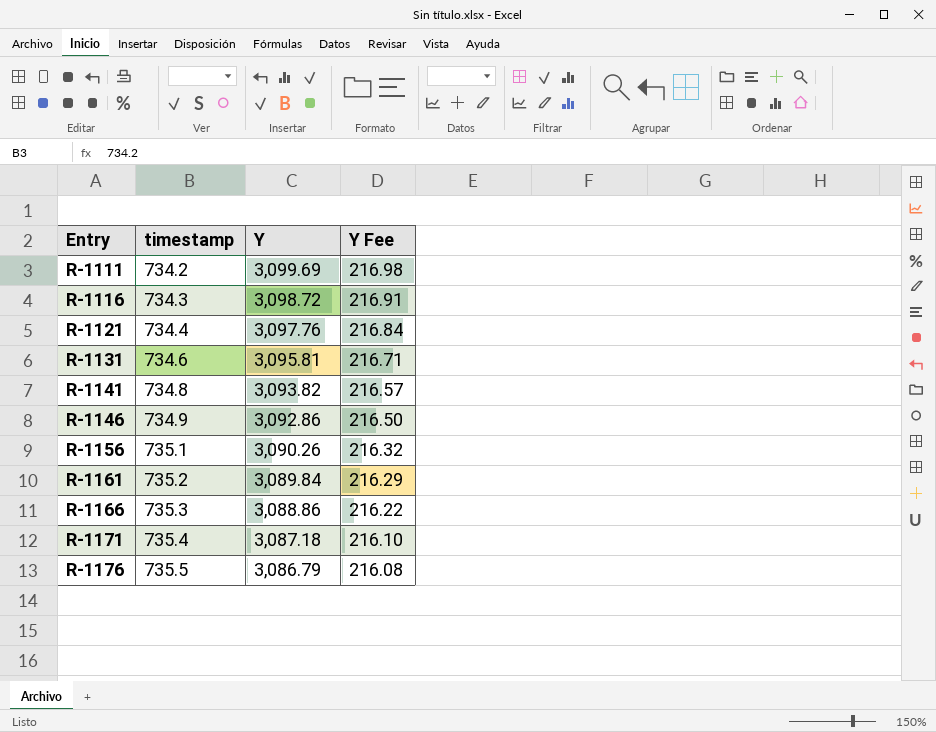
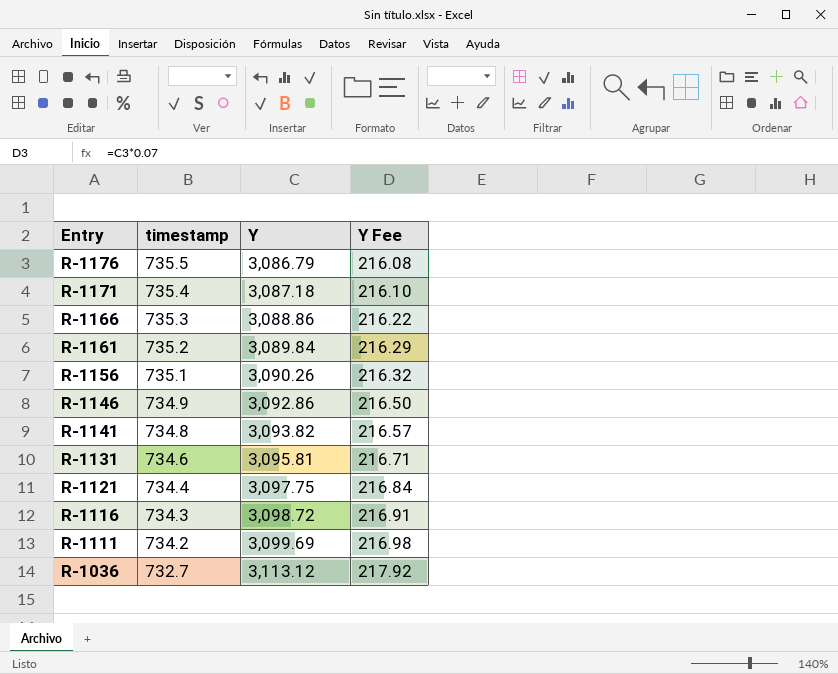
row order: Entry ascending -> Entry descending
R-1121 | Y: 3,097.76 -> 3,097.75
row R-1036: none -> 732.7 | 3,113.12 | 217.92

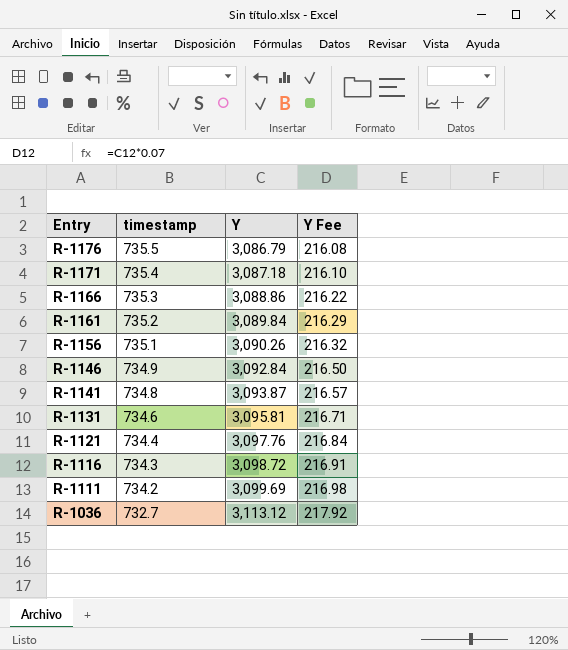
R-1146 | Y: 3,092.86 -> 3,092.84
R-1141 | Y: 3,093.82 -> 3,093.87
R-1121 | Y: 3,097.75 -> 3,097.76

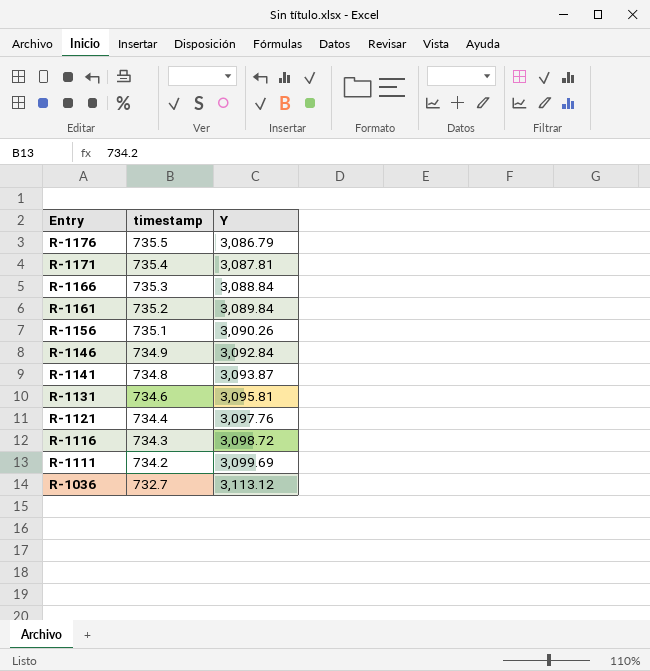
column Y Fee | formula: [Y] * 0.07 -> none
R-1171 | Y: 3,087.18 -> 3,087.81
R-1166 | Y: 3,088.86 -> 3,088.84

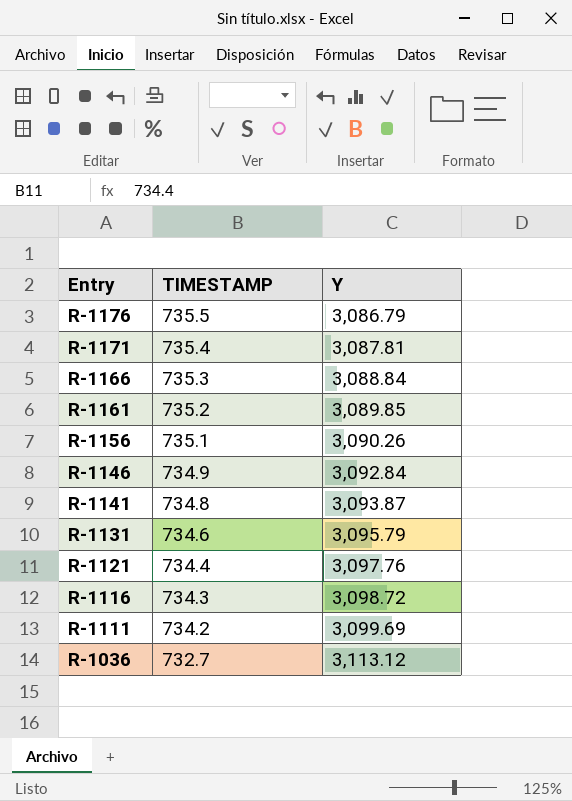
column name: timestamp -> TIMESTAMP
R-1161 | Y: 3,089.84 -> 3,089.85
R-1131 | Y: 3,095.81 -> 3,095.79

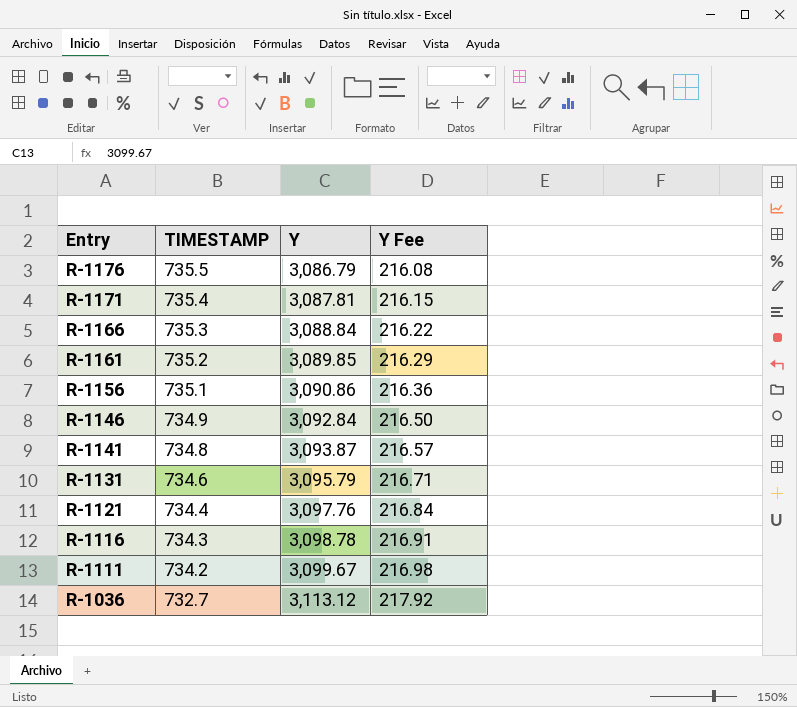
column Y Fee | formula: none -> [Y] * 0.07
R-1156 | Y: 3,090.26 -> 3,090.86
R-1116 | Y: 3,098.72 -> 3,098.78
R-1111 | Y: 3,099.69 -> 3,099.67

